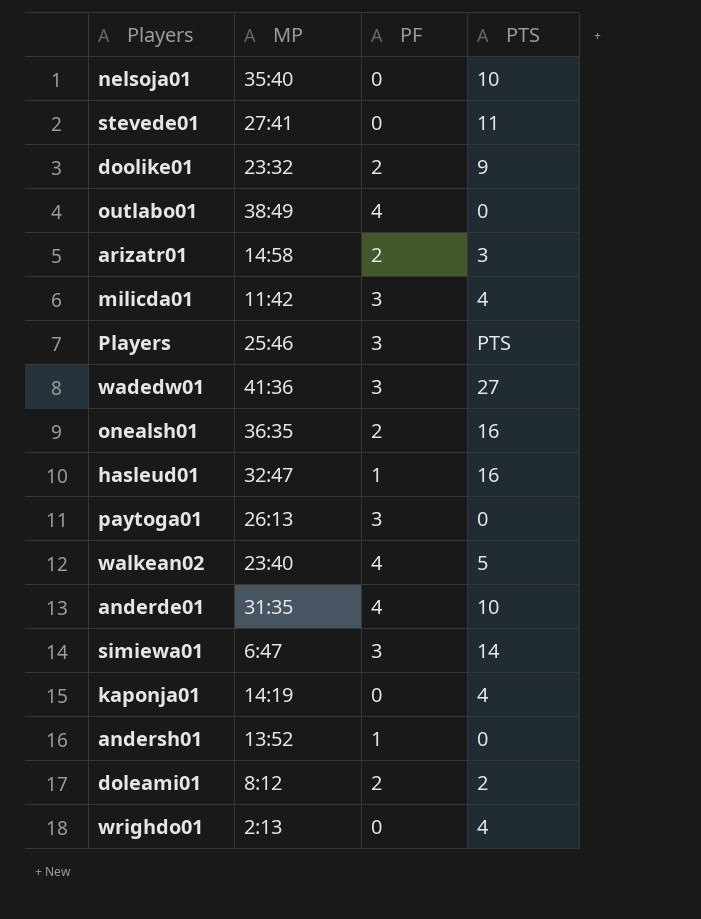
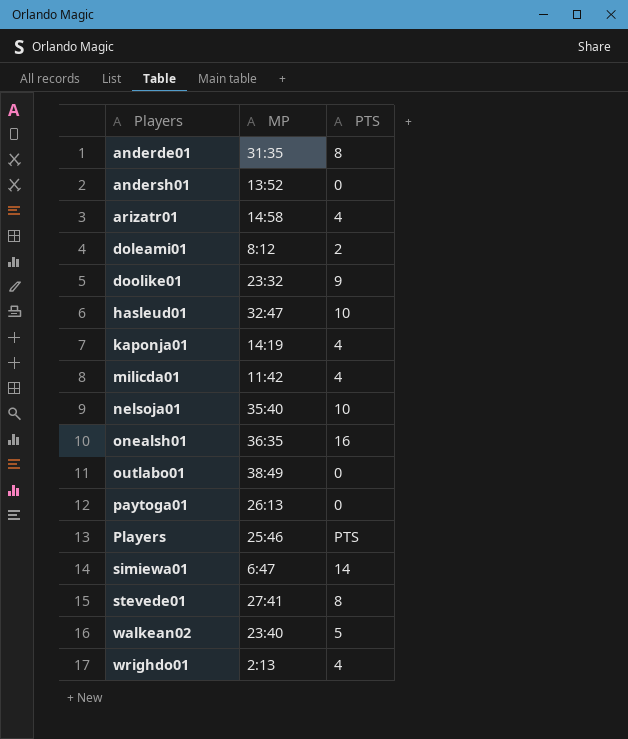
row order: none -> Players ascending
column PF | position: 3 -> none
row wadedw01: 41:36 | 3 | 27 -> none
anderde01 | PTS: 10 -> 8
arizatr01 | PTS: 3 -> 4
hasleud01 | PTS: 16 -> 10
stevede01 | PTS: 11 -> 8

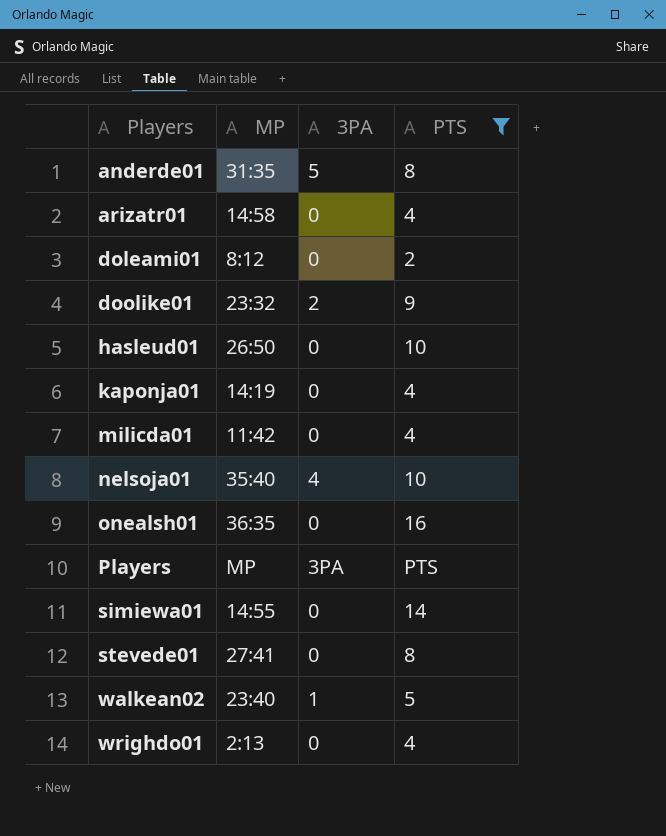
filter: none -> PTS != 0
column 3PA | position: none -> 3
hasleud01 | MP: 32:47 -> 26:50
Players | MP: 25:46 -> MP
simiewa01 | MP: 6:47 -> 14:55

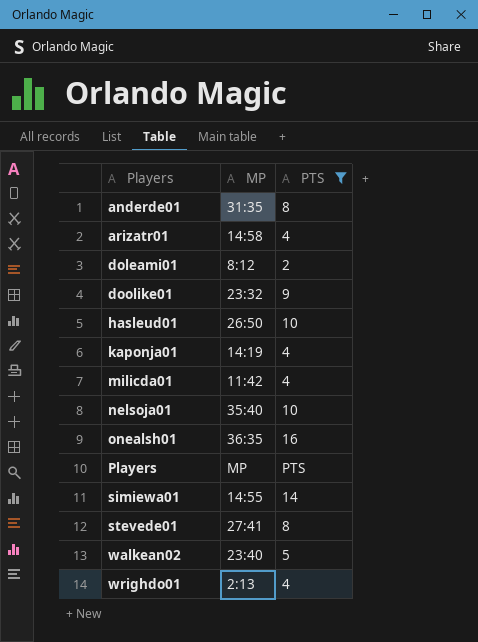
column 3PA | position: 3 -> none

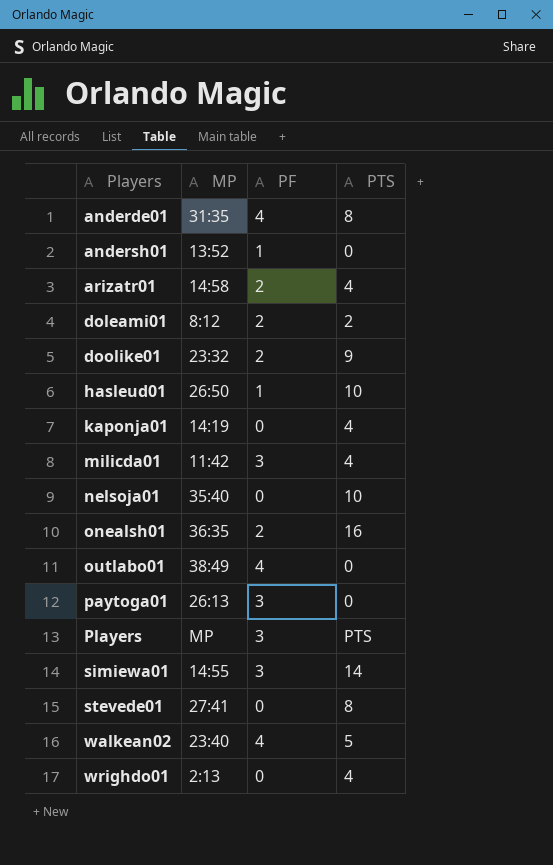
filter: PTS != 0 -> none
column PF | position: none -> 3

